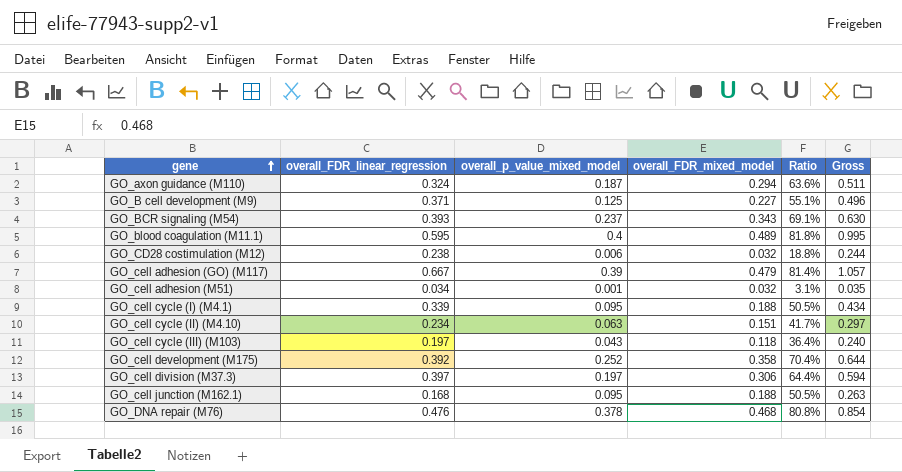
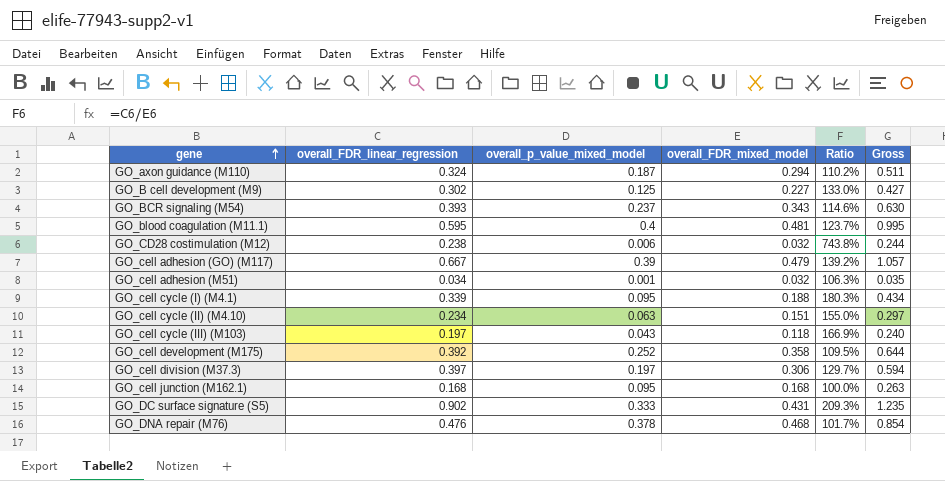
column Ratio | formula: [overall_p_value_mixed_model] / [overall_FDR_mixed_model] -> [overall_FDR_linear_regression] / [overall_FDR_mixed_model]
GO_B cell development (M9) | overall_FDR_linear_regression: 0.371 -> 0.302
GO_B cell development (M9) | Gross: 0.496 -> 0.427
GO_blood coagulation (M11.1) | overall_FDR_mixed_model: 0.489 -> 0.481
GO_cell junction (M162.1) | overall_FDR_mixed_model: 0.188 -> 0.168
row GO_DC surface signature (S5): none -> 0.902 | 0.333 | 0.431 | 209.3% | 1.235

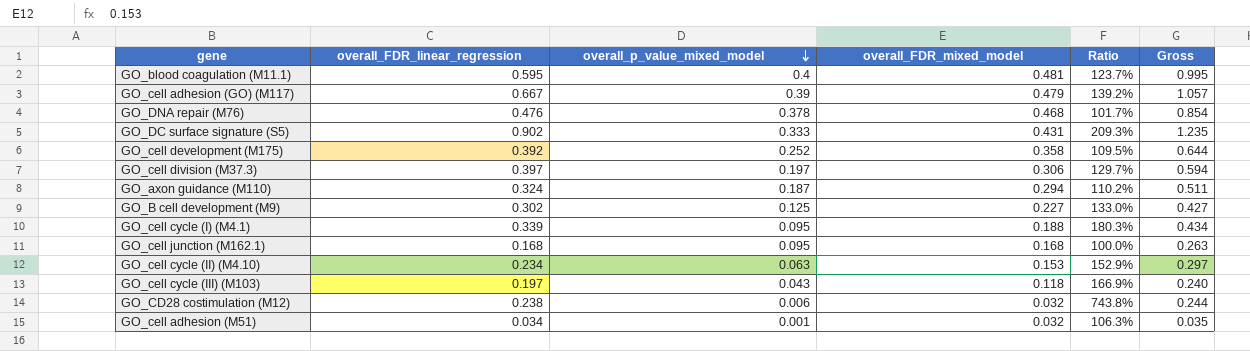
row order: gene ascending -> overall_p_value_mixed_model descending
row GO_BCR signaling (M54): 0.393 | 0.237 | 0.343 | 114.6% | 0.630 -> none
GO_cell cycle (II) (M4.10) | overall_FDR_mixed_model: 0.151 -> 0.153
GO_cell cycle (II) (M4.10) | Ratio: 155.0% -> 152.9%

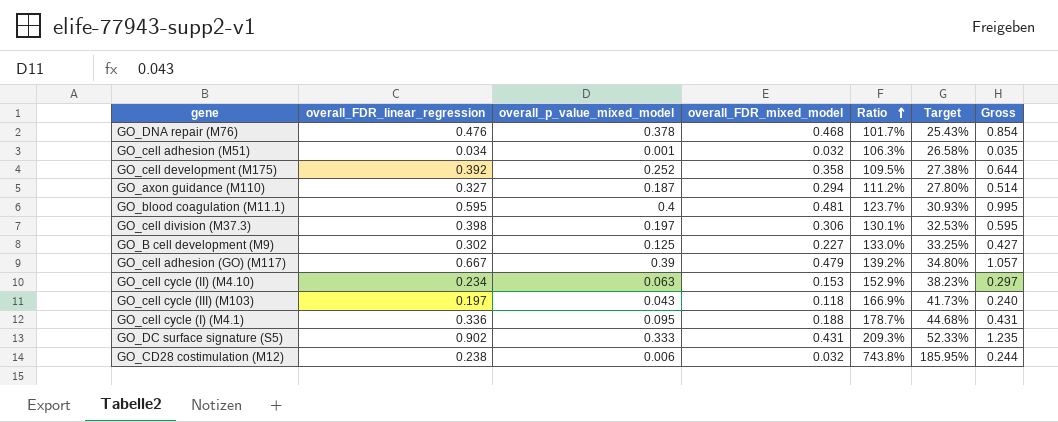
row order: overall_p_value_mixed_model descending -> Ratio ascending
column Target | formula: none -> [Ratio] * 0.25
row GO_cell junction (M162.1): 0.168 | 0.095 | 0.168 | 100.0% | 0.263 -> none
GO_axon guidance (M110) | overall_FDR_linear_regression: 0.324 -> 0.327
GO_axon guidance (M110) | Ratio: 110.2% -> 111.2%
GO_axon guidance (M110) | Gross: 0.511 -> 0.514
GO_cell division (M37.3) | overall_FDR_linear_regression: 0.397 -> 0.398
GO_cell division (M37.3) | Ratio: 129.7% -> 130.1%
GO_cell division (M37.3) | Gross: 0.594 -> 0.595
GO_cell cycle (I) (M4.1) | overall_FDR_linear_regression: 0.339 -> 0.336
GO_cell cycle (I) (M4.1) | Ratio: 180.3% -> 178.7%
GO_cell cycle (I) (M4.1) | Gross: 0.434 -> 0.431

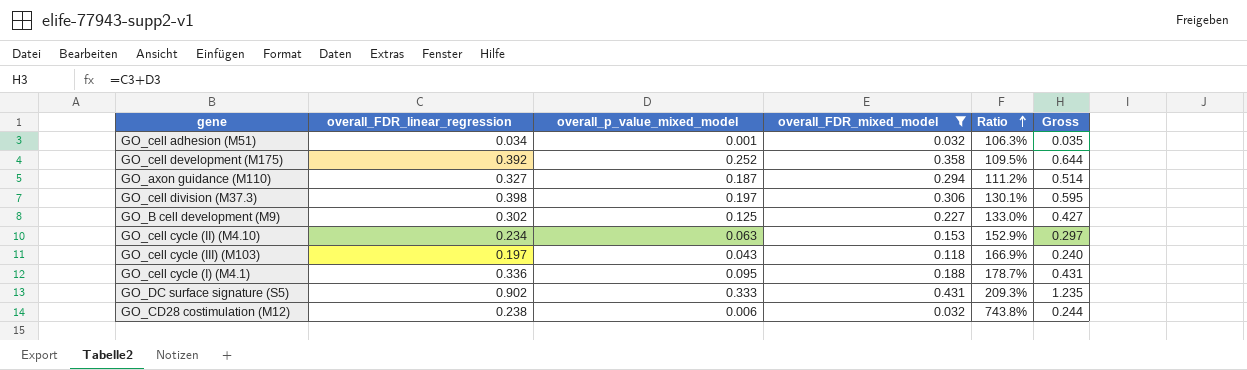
filter: none -> overall_FDR_mixed_model <= 0.431
column Target | formula: [Ratio] * 0.25 -> none

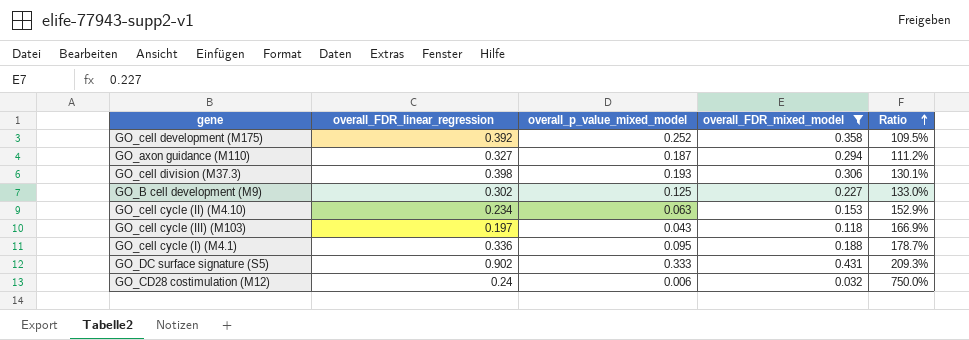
column Gross | formula: [overall_FDR_linear_regression] + [overall_p_value_mixed_model] -> none
row GO_cell adhesion (M51): 0.034 | 0.001 | 0.032 | 106.3% | 0.035 -> none
GO_cell division (M37.3) | overall_p_value_mixed_model: 0.197 -> 0.193
GO_CD28 costimulation (M12) | overall_FDR_linear_regression: 0.238 -> 0.24
GO_CD28 costimulation (M12) | Ratio: 743.8% -> 750.0%

